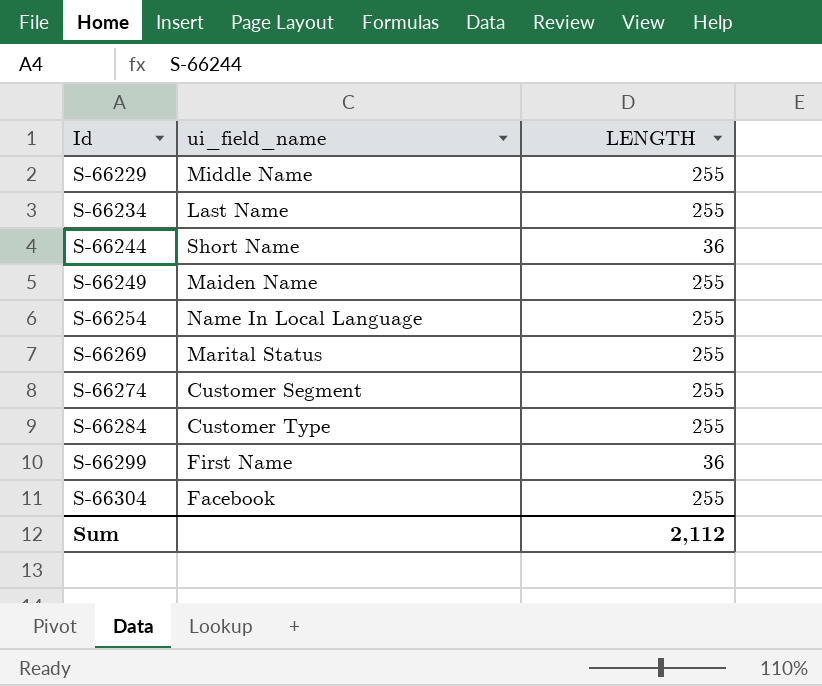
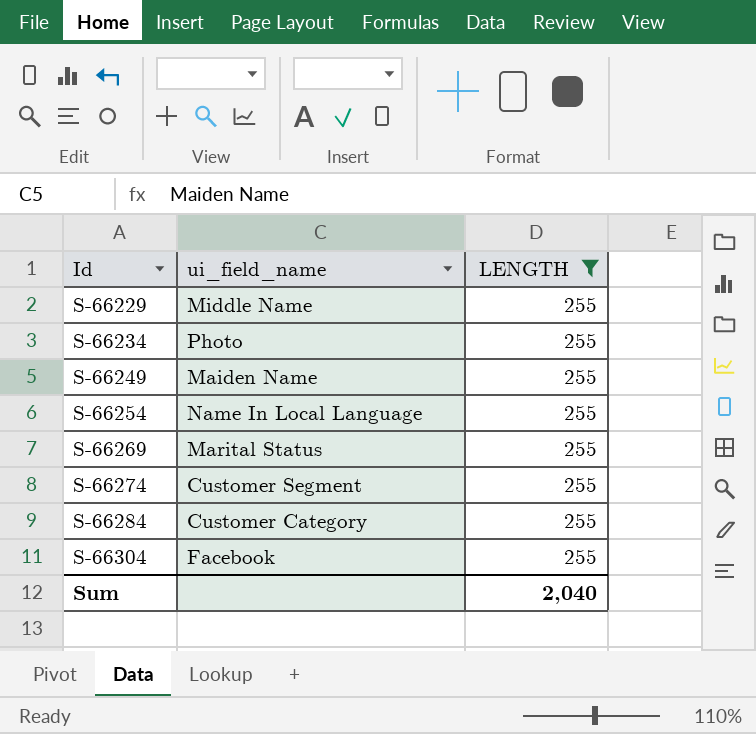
filter: none -> LENGTH = 255
S-66234 | ui_field_name: Last Name -> Photo
S-66284 | ui_field_name: Customer Type -> Customer Category
Sum | LENGTH: 2,112 -> 2,040

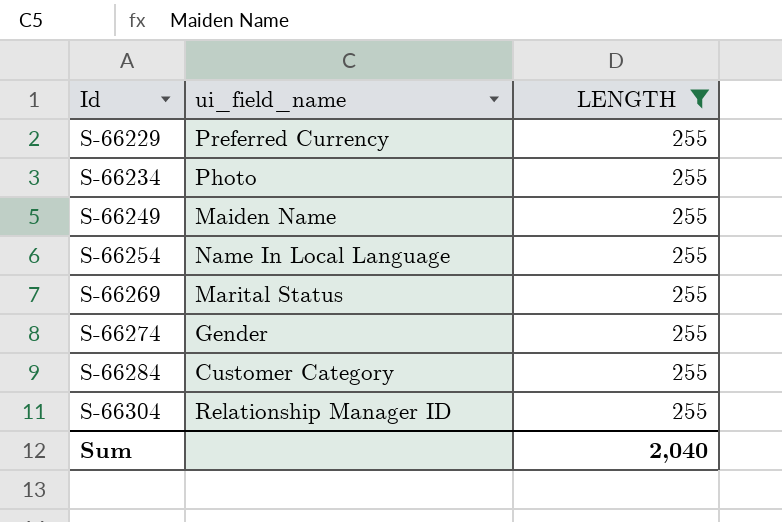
S-66229 | ui_field_name: Middle Name -> Preferred Currency
S-66274 | ui_field_name: Customer Segment -> Gender
S-66304 | ui_field_name: Facebook -> Relationship Manager ID

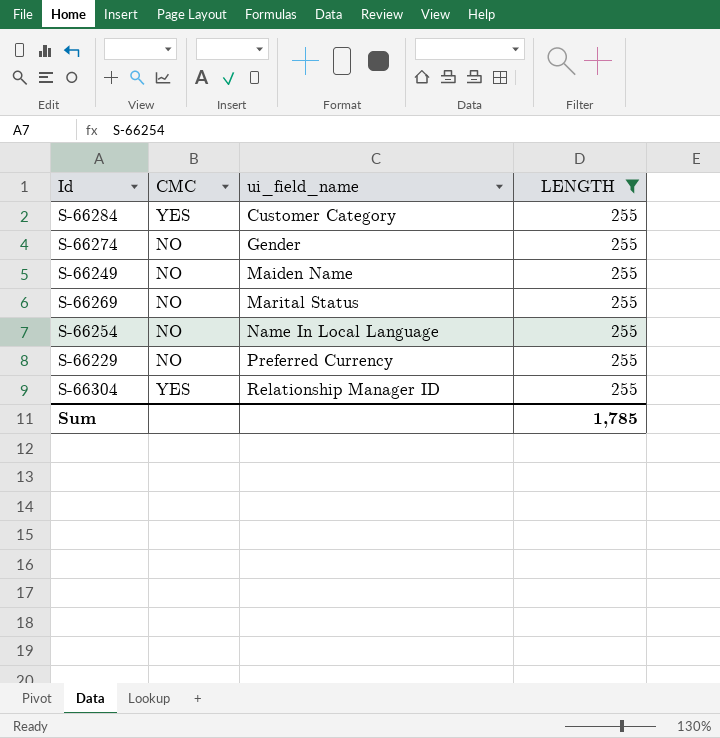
row order: Id ascending -> ui_field_name ascending
column CMC | position: none -> 2
row S-66234: Photo | 255 -> none
Sum | LENGTH: 2,040 -> 1,785

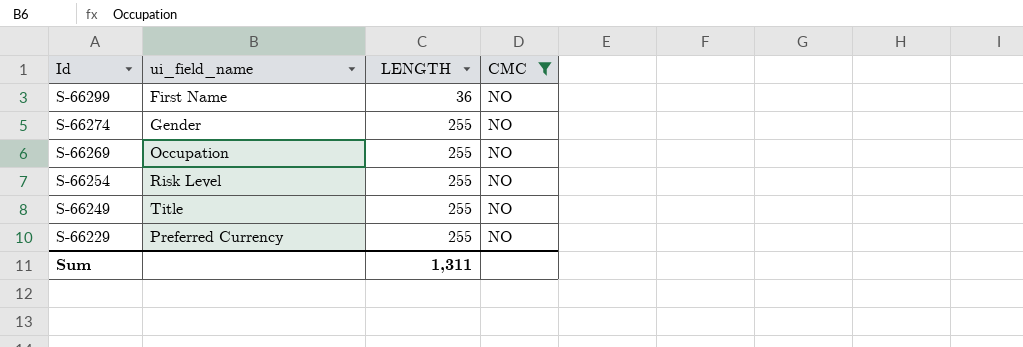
filter: LENGTH = 255 -> CMC = NO
row order: ui_field_name ascending -> Id descending
column CMC | position: 2 -> 4
S-66269 | ui_field_name: Marital Status -> Occupation
S-66254 | ui_field_name: Name In Local Language -> Risk Level
S-66249 | ui_field_name: Maiden Name -> Title
Sum | LENGTH: 1,785 -> 1,311

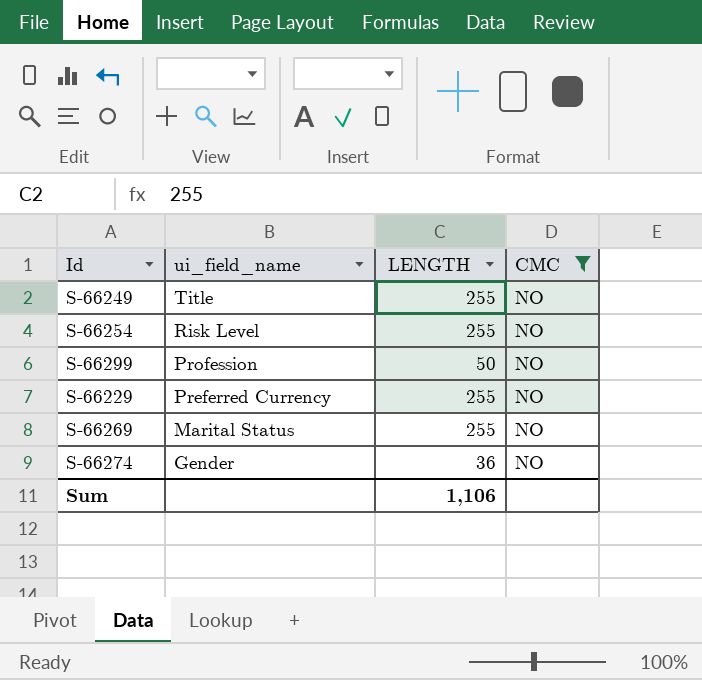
row order: Id descending -> ui_field_name descending
S-66299 | ui_field_name: First Name -> Profession
S-66299 | LENGTH: 36 -> 50
S-66269 | ui_field_name: Occupation -> Marital Status
S-66274 | LENGTH: 255 -> 36
Sum | LENGTH: 1,311 -> 1,106

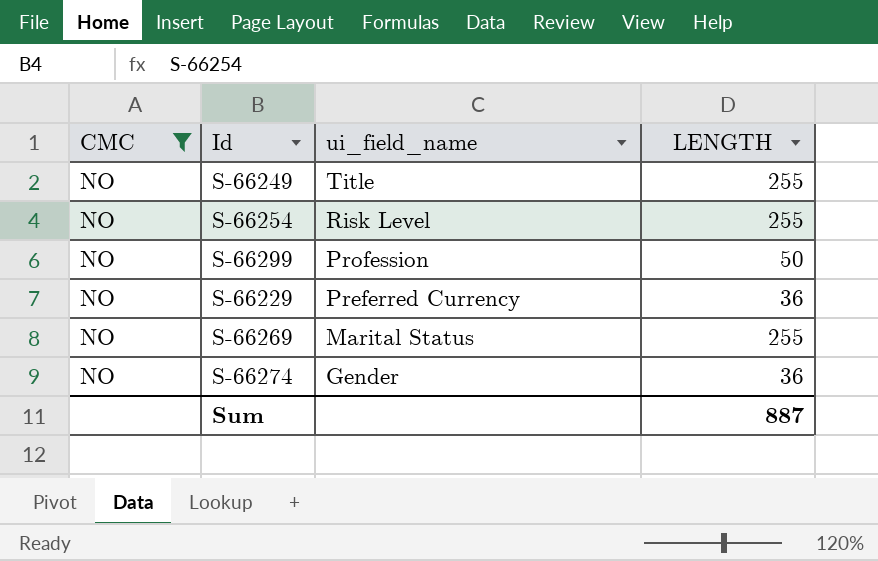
column CMC | position: 4 -> 1
S-66229 | LENGTH: 255 -> 36
Sum | LENGTH: 1,106 -> 887

